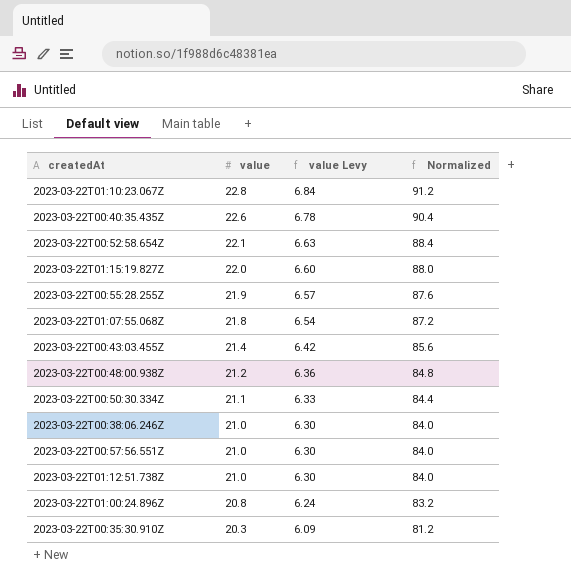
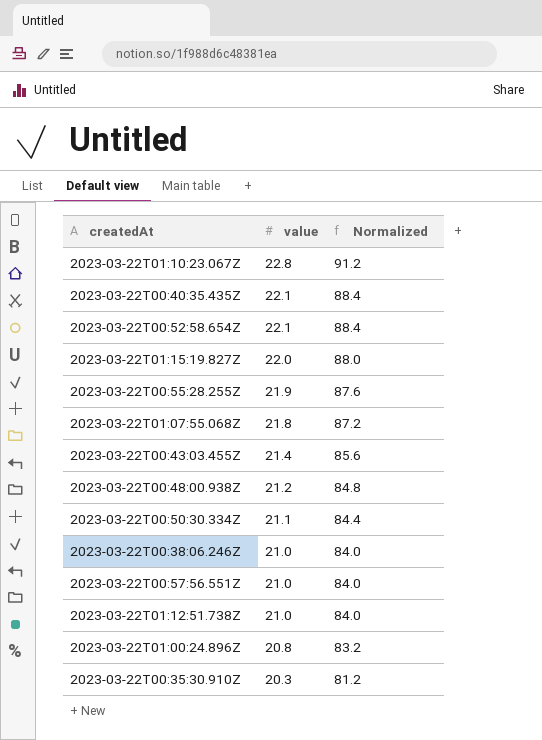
column value Levy | formula: [value] * 0.3 -> none
2023-03-22T00:40:35.435Z | value: 22.6 -> 22.1
2023-03-22T00:40:35.435Z | Normalized: 90.4 -> 88.4

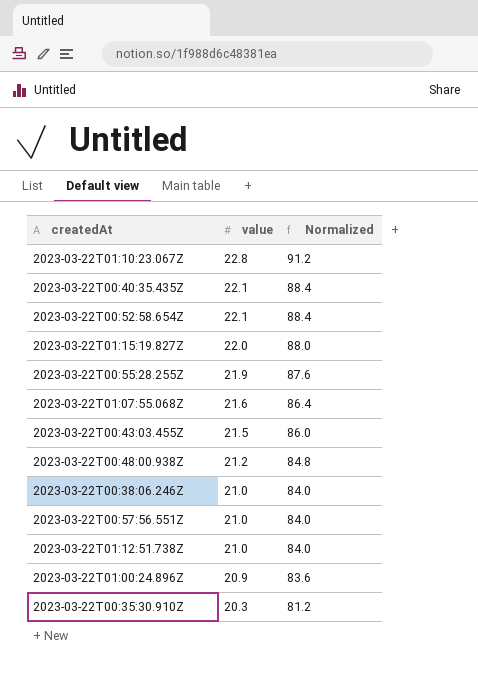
row 2023-03-22T00:50:30.334Z: 21.1 | 84.4 -> none
2023-03-22T01:07:55.068Z | value: 21.8 -> 21.6
2023-03-22T01:07:55.068Z | Normalized: 87.2 -> 86.4
2023-03-22T00:43:03.455Z | value: 21.4 -> 21.5
2023-03-22T00:43:03.455Z | Normalized: 85.6 -> 86.0
2023-03-22T01:00:24.896Z | value: 20.8 -> 20.9
2023-03-22T01:00:24.896Z | Normalized: 83.2 -> 83.6

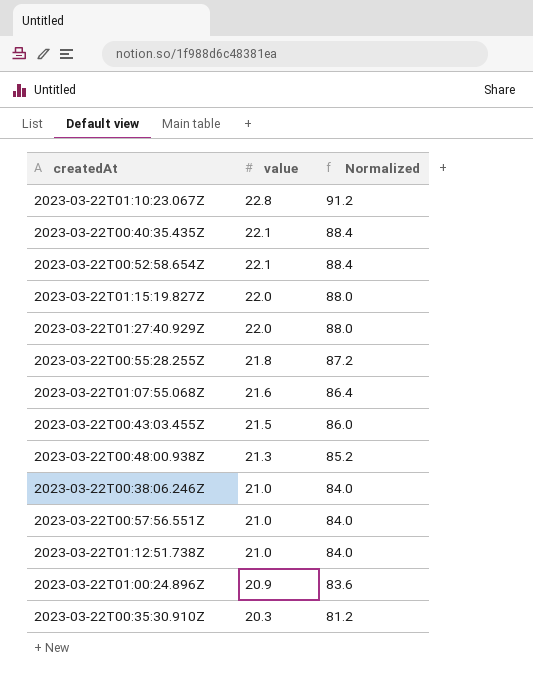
row 2023-03-22T01:27:40.929Z: none -> 22.0 | 88.0
2023-03-22T00:55:28.255Z | value: 21.9 -> 21.8
2023-03-22T00:55:28.255Z | Normalized: 87.6 -> 87.2
2023-03-22T00:48:00.938Z | value: 21.2 -> 21.3
2023-03-22T00:48:00.938Z | Normalized: 84.8 -> 85.2

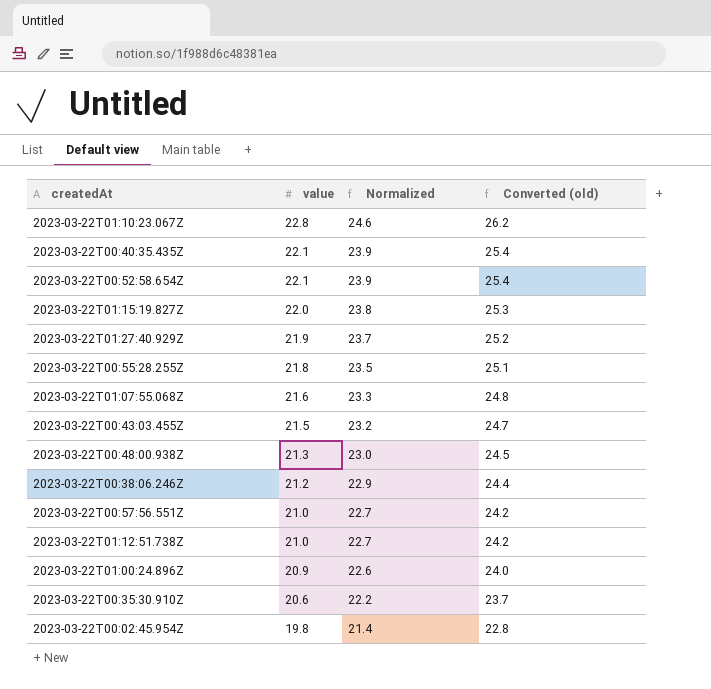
column Normalized | formula: [value] * 4 -> [value] * 1.08
column Converted (old) | formula: none -> [value] * 1.15
2023-03-22T01:27:40.929Z | value: 22.0 -> 21.9
2023-03-22T00:38:06.246Z | value: 21.0 -> 21.2
2023-03-22T00:35:30.910Z | value: 20.3 -> 20.6
row 2023-03-22T00:02:45.954Z: none -> 19.8 | 21.4 | 22.8

